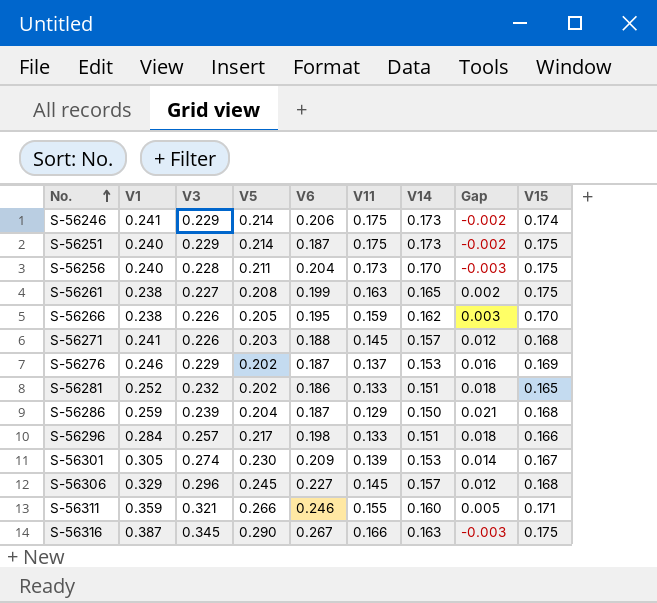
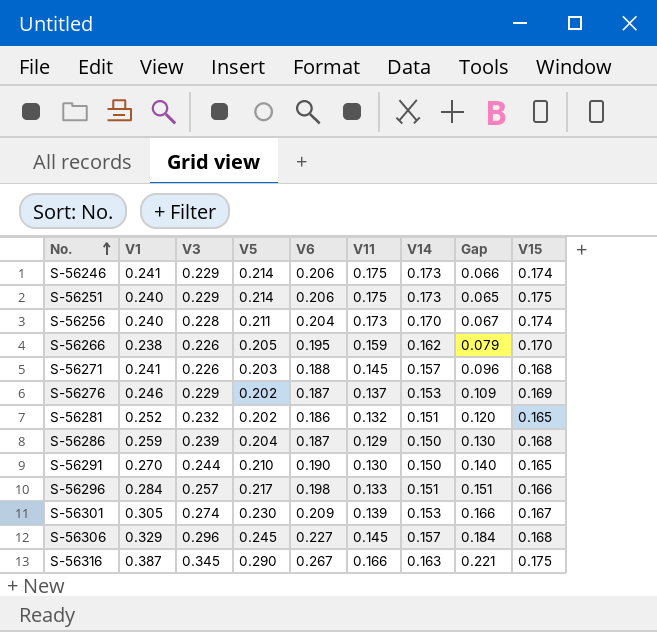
column Gap | formula: [V14] - [V11] -> [V1] - [V11]
row S-56261: 0.238 | 0.227 | 0.208 | 0.199 | 0.163 | 0.165 | 0.002 | 0.175 -> none
row S-56311: 0.359 | 0.321 | 0.266 | 0.246 | 0.155 | 0.160 | 0.005 | 0.171 -> none
S-56251 | V6: 0.187 -> 0.206
S-56256 | V15: 0.175 -> 0.174
S-56281 | V11: 0.133 -> 0.132
row S-56291: none -> 0.270 | 0.244 | 0.210 | 0.190 | 0.130 | 0.150 | 0.140 | 0.165

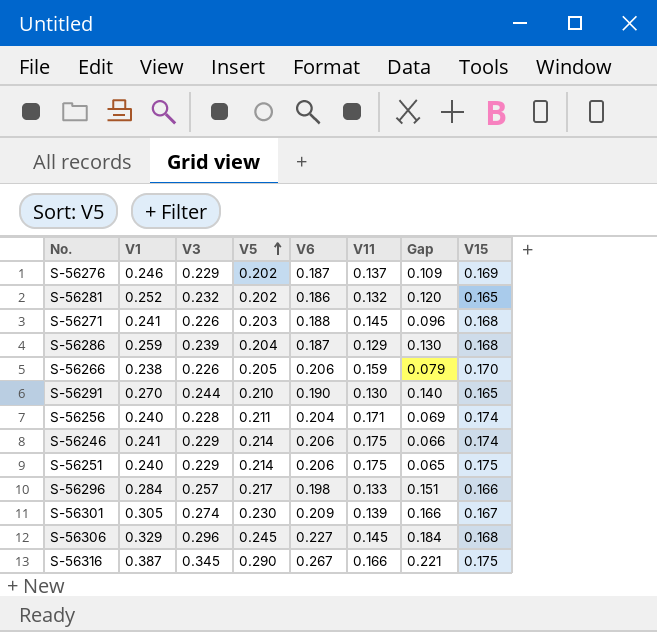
row order: No. ascending -> V5 ascending
column V14 | position: 7 -> none
S-56266 | V6: 0.195 -> 0.206
S-56256 | V11: 0.173 -> 0.171
S-56256 | Gap: 0.067 -> 0.069

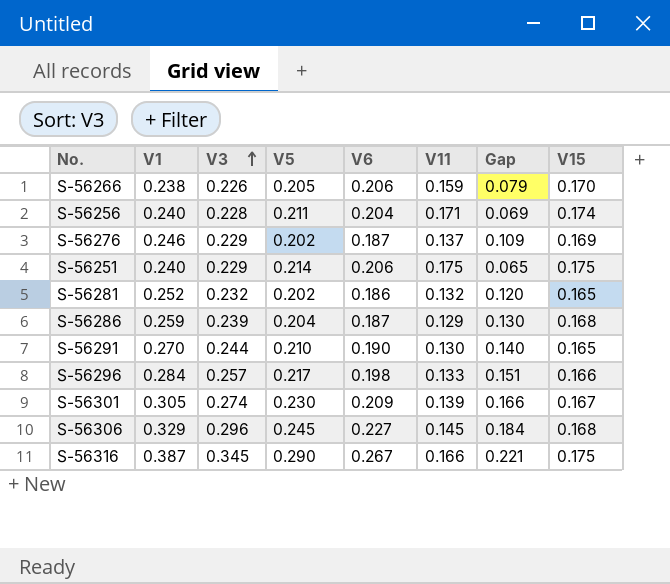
row order: V5 ascending -> V3 ascending
row S-56271: 0.241 | 0.226 | 0.203 | 0.188 | 0.145 | 0.096 | 0.168 -> none
row S-56246: 0.241 | 0.229 | 0.214 | 0.206 | 0.175 | 0.066 | 0.174 -> none

